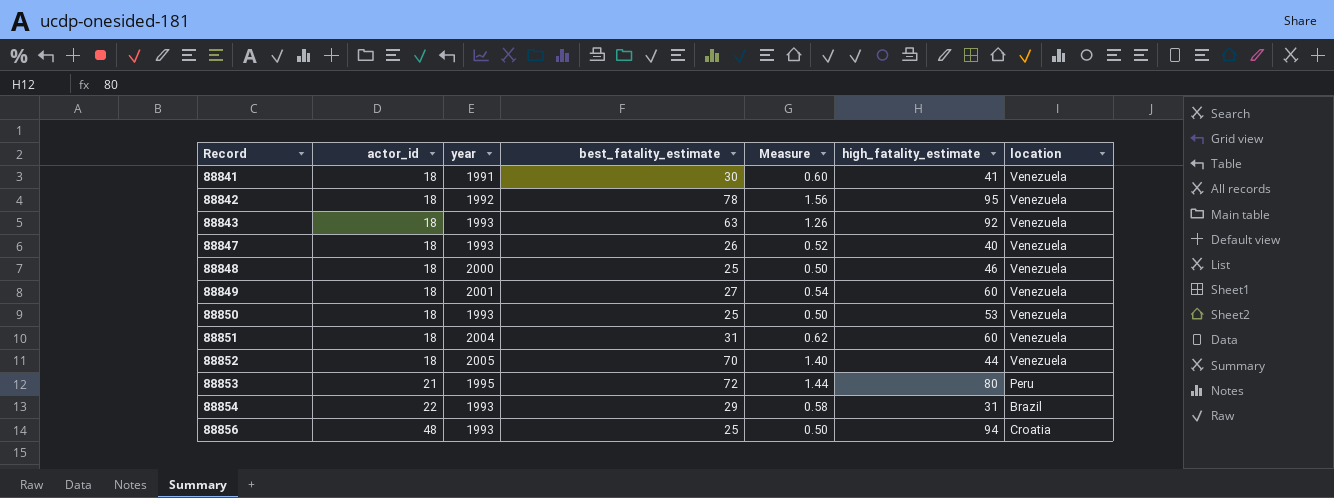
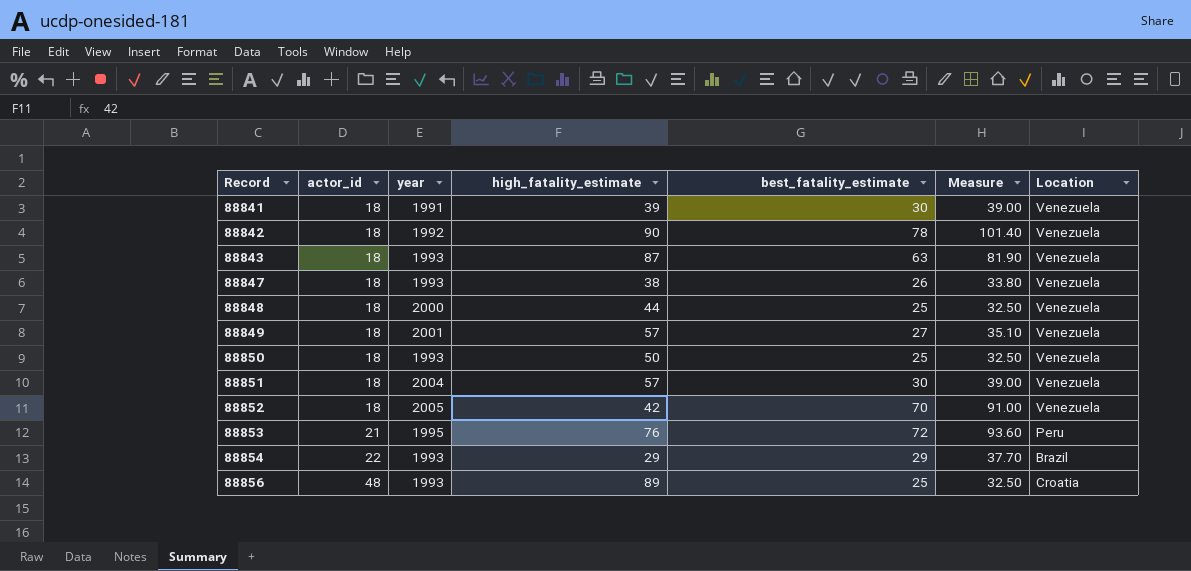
column high_fatality_estimate | position: 6 -> 4
column Measure | formula: [best_fatality_estimate] * 0.02 -> [best_fatality_estimate] * 1.3
column name: location -> Location
88841 | high_fatality_estimate: 41 -> 39
88842 | high_fatality_estimate: 95 -> 90
88843 | high_fatality_estimate: 92 -> 87
88847 | high_fatality_estimate: 40 -> 38
88848 | high_fatality_estimate: 46 -> 44
88849 | high_fatality_estimate: 60 -> 57
88850 | high_fatality_estimate: 53 -> 50
88851 | high_fatality_estimate: 60 -> 57
88851 | best_fatality_estimate: 31 -> 30
88852 | high_fatality_estimate: 44 -> 42
88853 | high_fatality_estimate: 80 -> 76
88854 | high_fatality_estimate: 31 -> 29
88856 | high_fatality_estimate: 94 -> 89

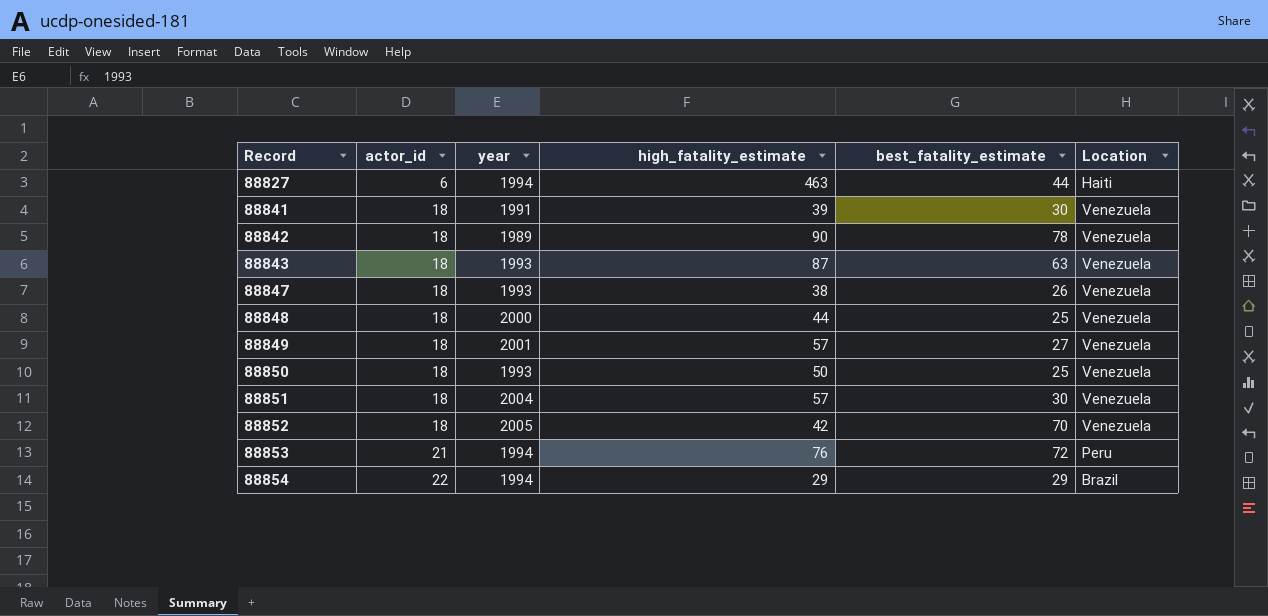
column Measure | formula: [best_fatality_estimate] * 1.3 -> none
row 88856: 48 | 1993 | 89 | 25 | 32.50 | Croatia -> none
row 88827: none -> 6 | 1994 | 463 | 44 | Haiti
88842 | year: 1992 -> 1989
88853 | year: 1995 -> 1994
88854 | year: 1993 -> 1994

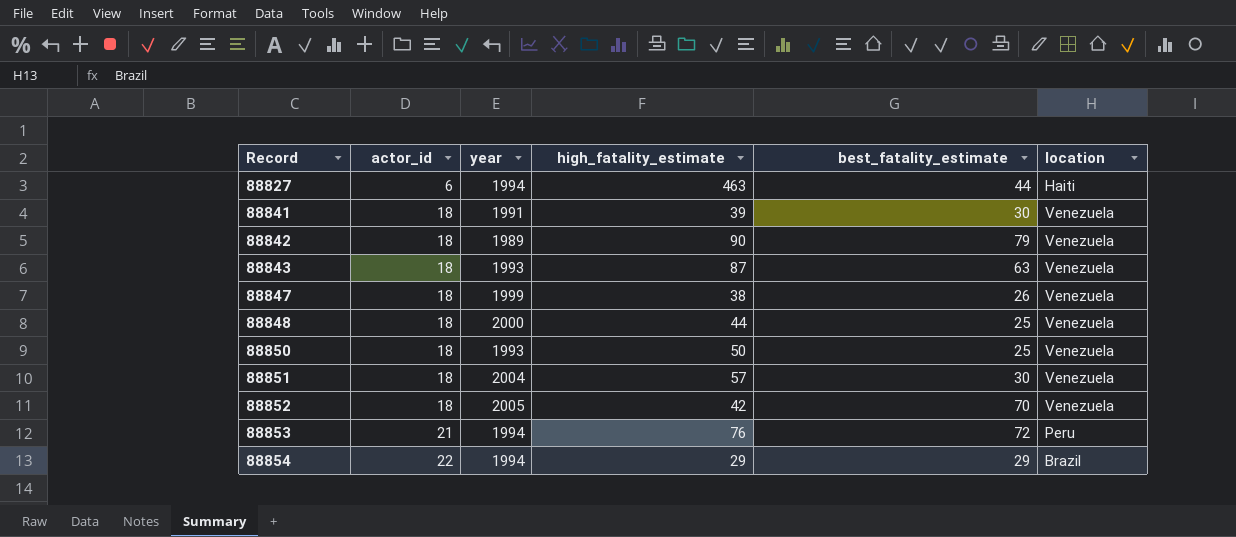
column name: Location -> location
row 88849: 18 | 2001 | 57 | 27 | Venezuela -> none
88842 | best_fatality_estimate: 78 -> 79
88847 | year: 1993 -> 1999

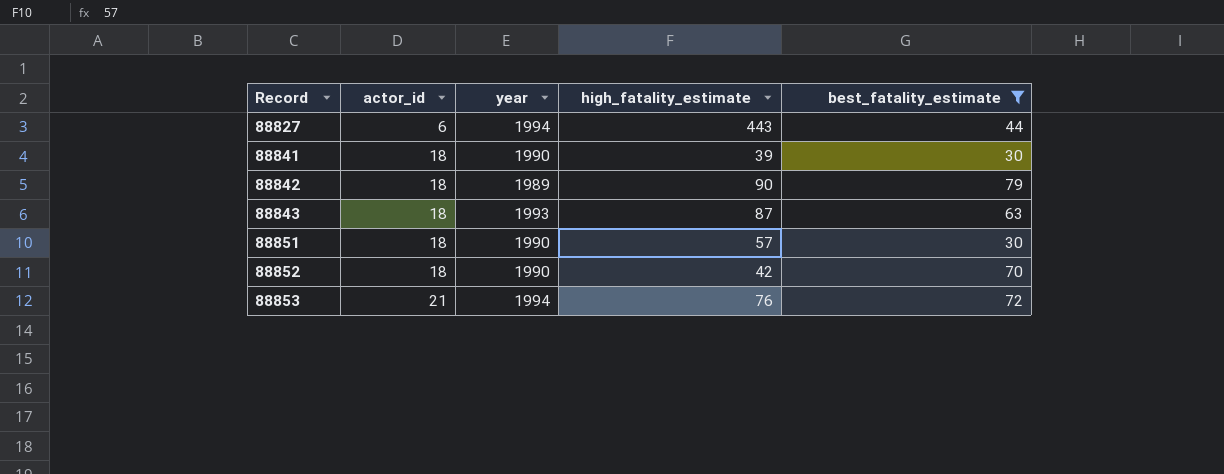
filter: none -> best_fatality_estimate >= 30
column location | position: 6 -> none
88827 | high_fatality_estimate: 463 -> 443
88841 | year: 1991 -> 1990
88851 | year: 2004 -> 1990
88852 | year: 2005 -> 1990

